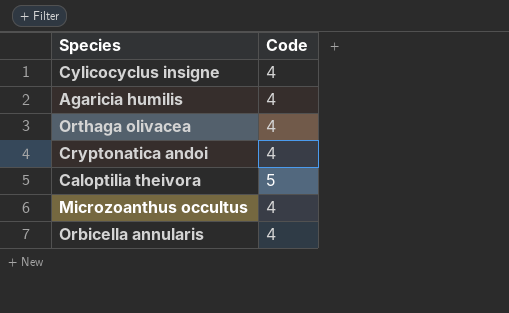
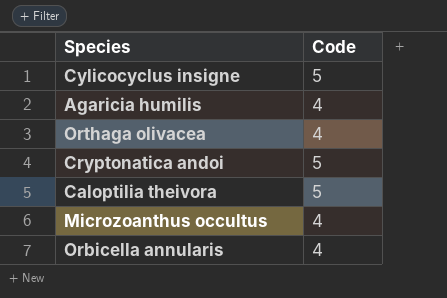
Cylicocyclus insigne | Code: 4 -> 5
Cryptonatica andoi | Code: 4 -> 5

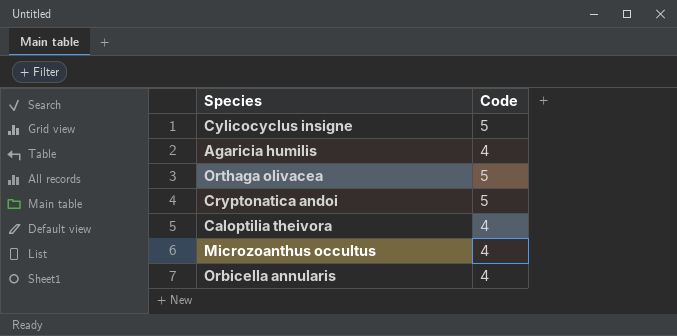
Orthaga olivacea | Code: 4 -> 5
Caloptilia theivora | Code: 5 -> 4

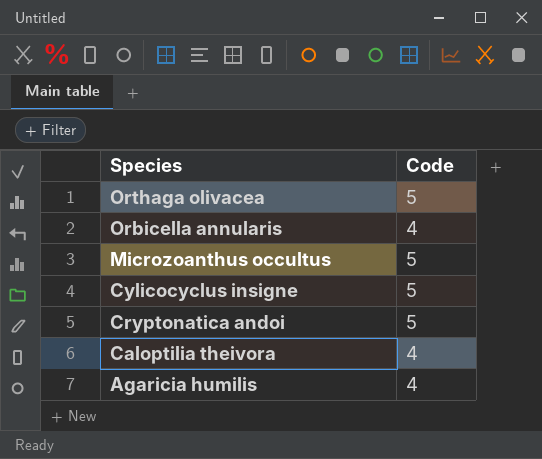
row order: none -> Species descending
Microzoanthus occultus | Code: 4 -> 5

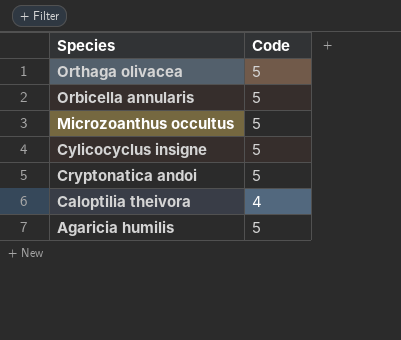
Orbicella annularis | Code: 4 -> 5
Agaricia humilis | Code: 4 -> 5

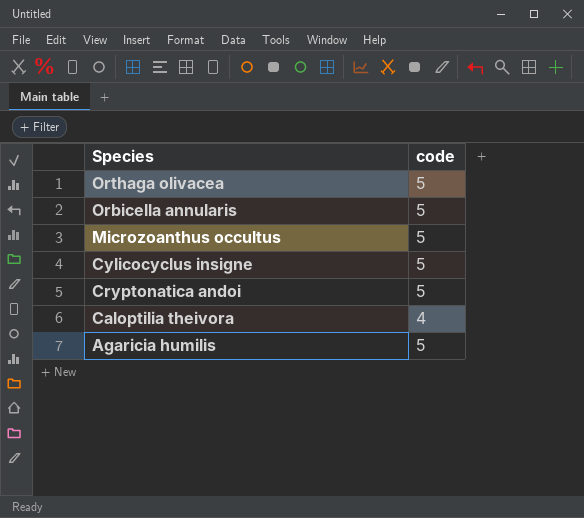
column name: Code -> code

